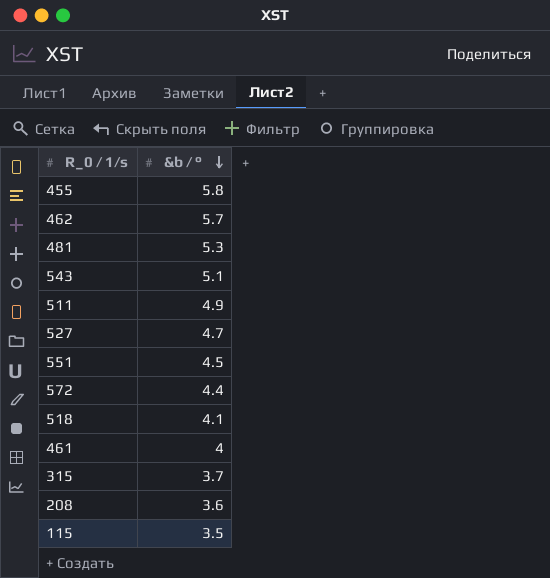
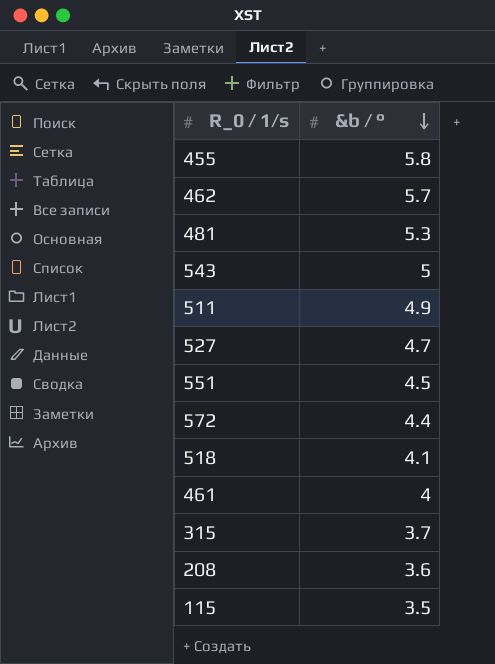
543 | &b / °: 5.1 -> 5

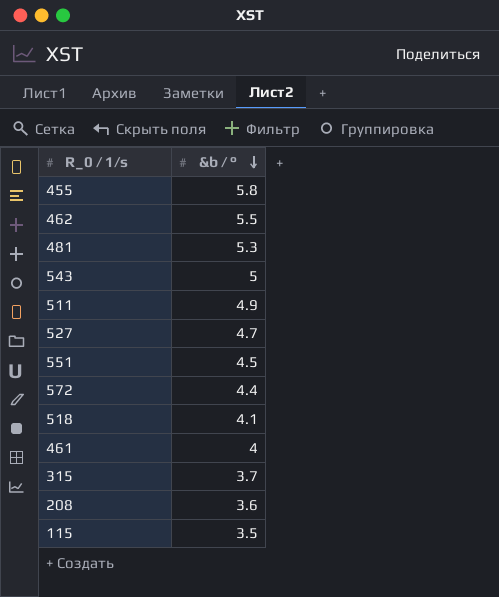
462 | &b / °: 5.7 -> 5.5

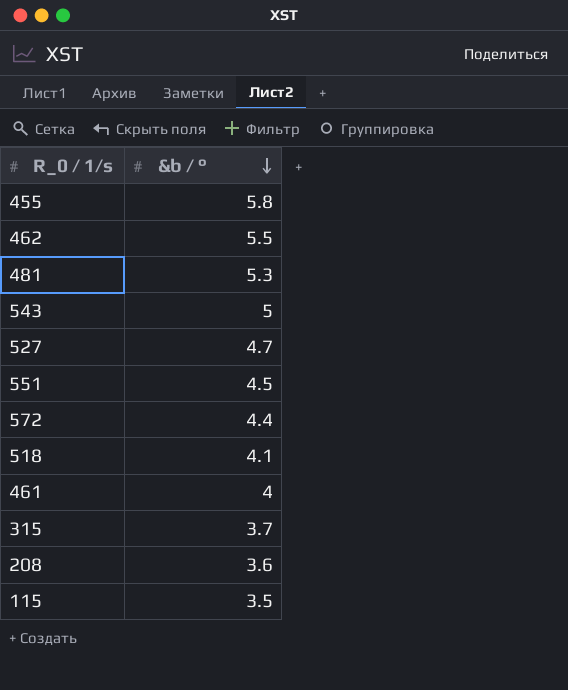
row 511: 4.9 -> none

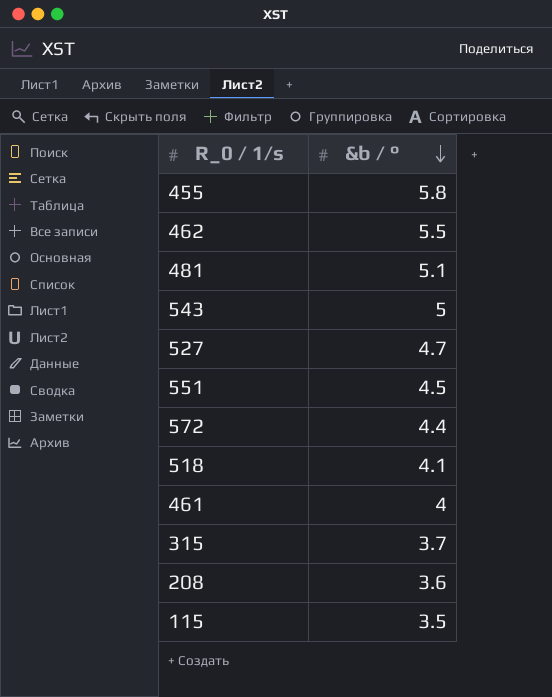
481 | &b / °: 5.3 -> 5.1

